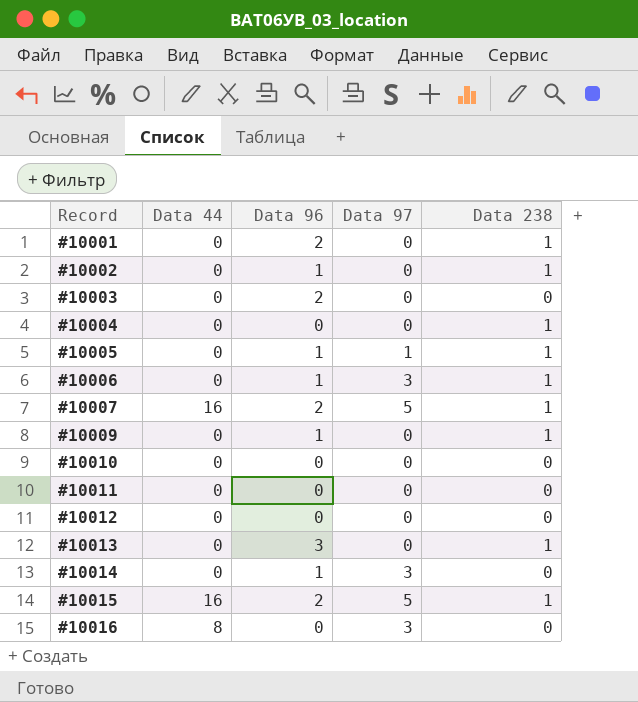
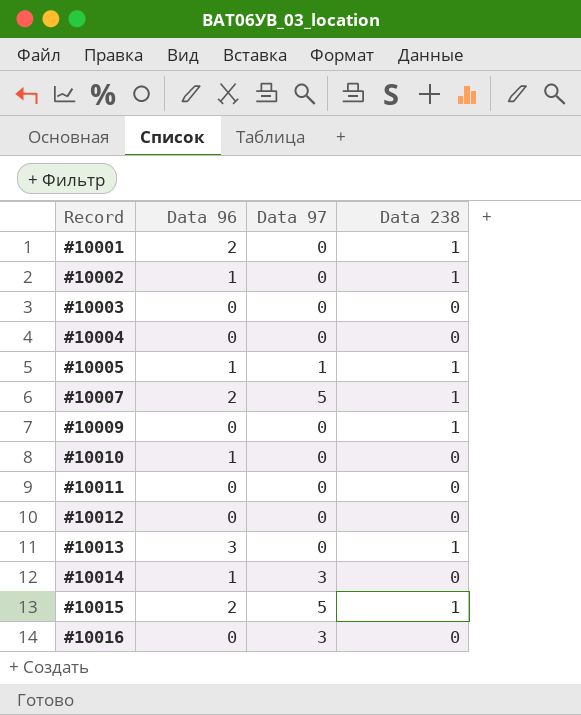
column Data 44 | position: 2 -> none
row #10006: 0 | 1 | 3 | 1 -> none
#10003 | Data 96: 2 -> 0
#10004 | Data 238: 1 -> 0
#10009 | Data 96: 1 -> 0
#10010 | Data 96: 0 -> 1

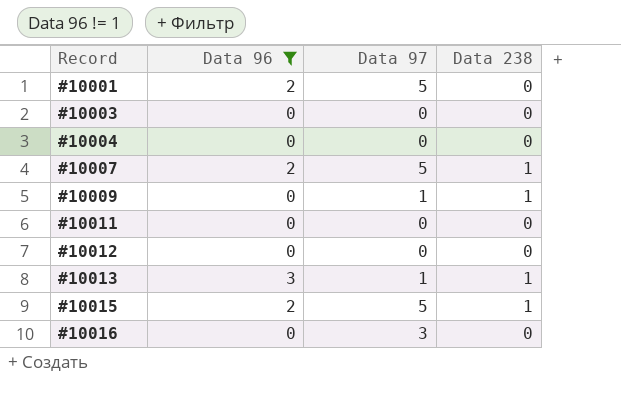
filter: none -> Data 96 != 1
#10001 | Data 97: 0 -> 5
#10001 | Data 238: 1 -> 0
#10009 | Data 97: 0 -> 1
#10013 | Data 97: 0 -> 1

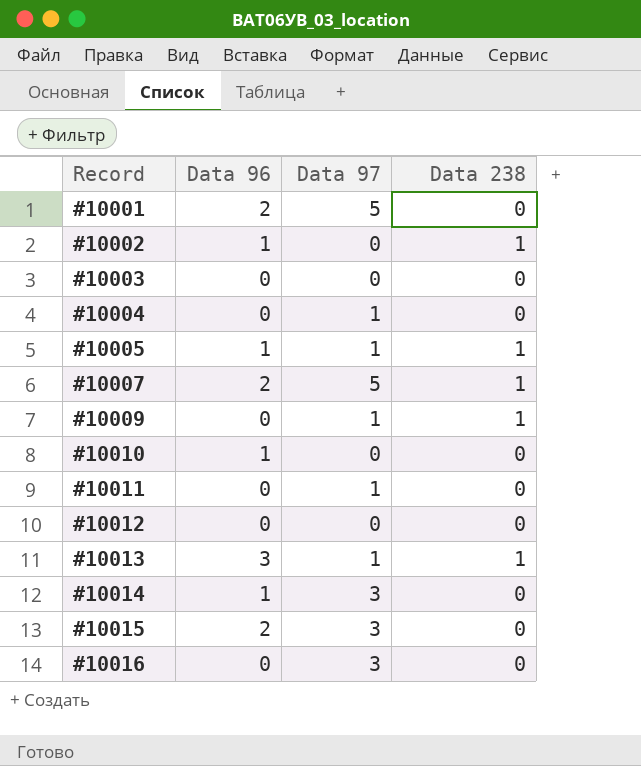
filter: Data 96 != 1 -> none
#10004 | Data 97: 0 -> 1
#10011 | Data 97: 0 -> 1
#10015 | Data 97: 5 -> 3
#10015 | Data 238: 1 -> 0

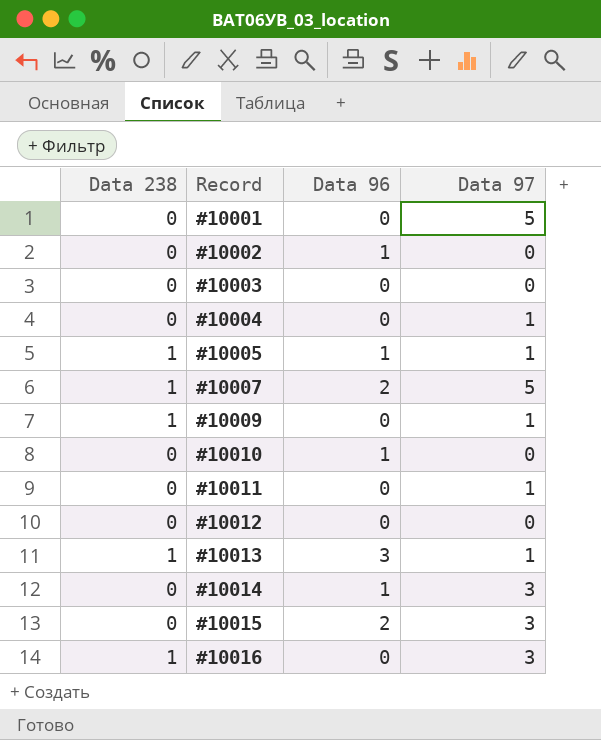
column Data 238 | position: 4 -> 1
#10001 | Data 96: 2 -> 0
#10002 | Data 238: 1 -> 0
#10016 | Data 238: 0 -> 1

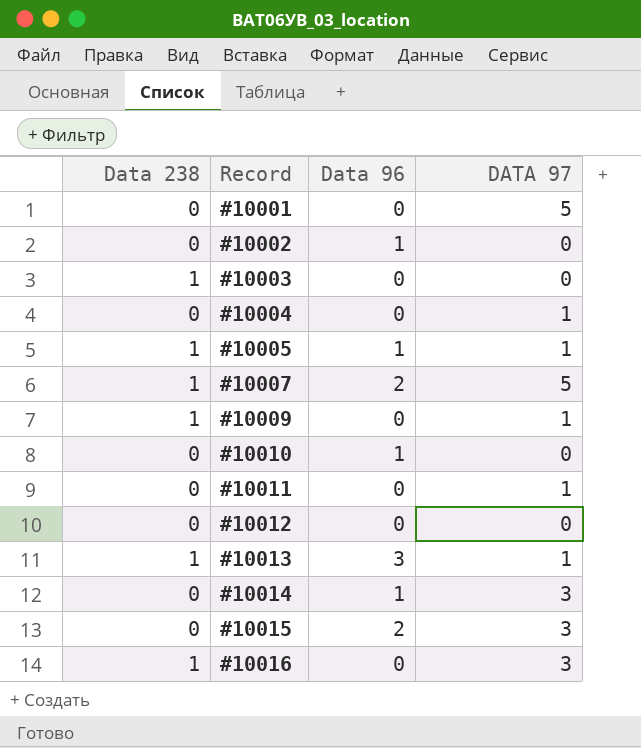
column name: Data 97 -> DATA 97
#10003 | Data 238: 0 -> 1

